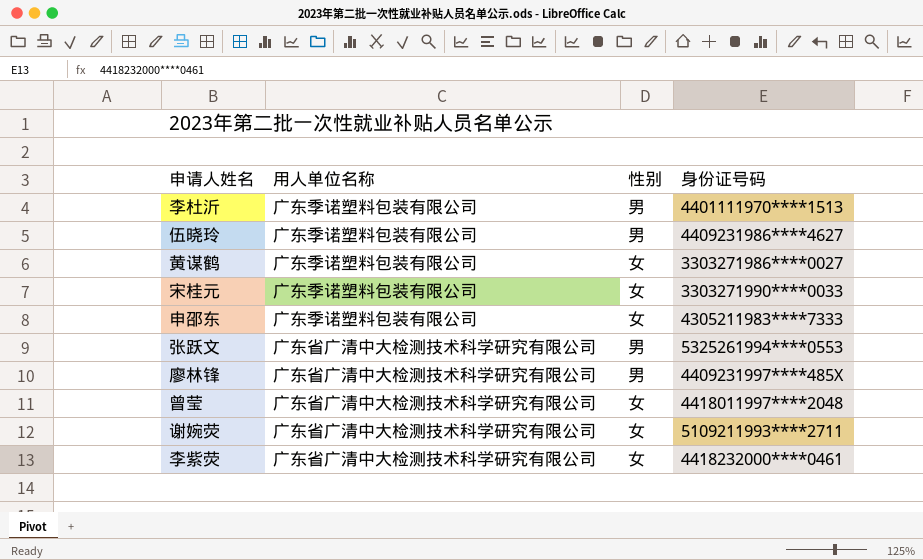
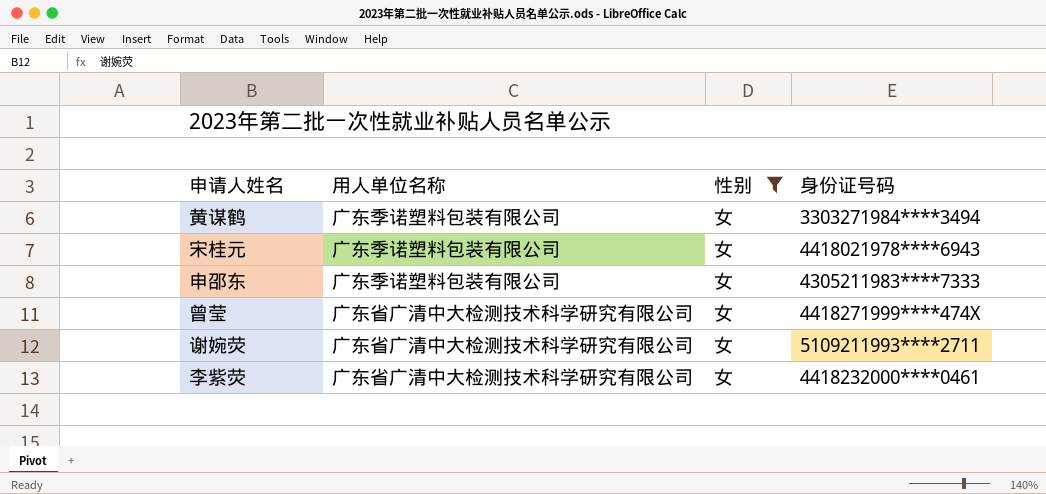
filter: none -> 性别 = 女
黄谋鹤 | 身份证号码: 3303271986****0027 -> 3303271984****3494
宋桂元 | 身份证号码: 3303271990****0033 -> 4418021978****6943
曾莹 | 身份证号码: 4418011997****2048 -> 4418271999****474X

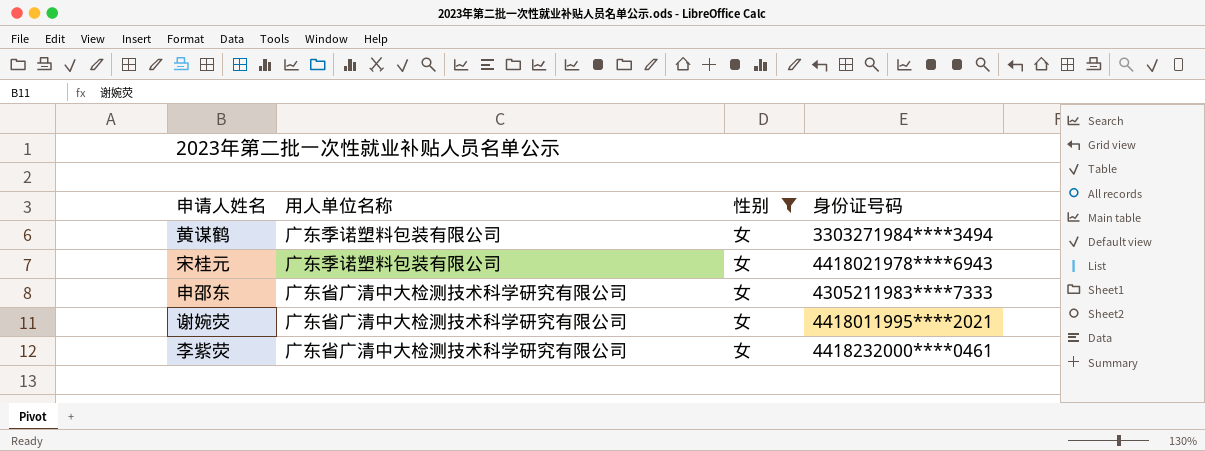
row 曾莹: 广东省广清中大检测技术科学研究有限公司 | 女 | 4418271999****474X -> none
申邵东 | 用人单位名称: 广东季诺塑料包装有限公司 -> 广东省广清中大检测技术科学研究有限公司
谢婉荧 | 身份证号码: 5109211993****2711 -> 4418011995****2021

